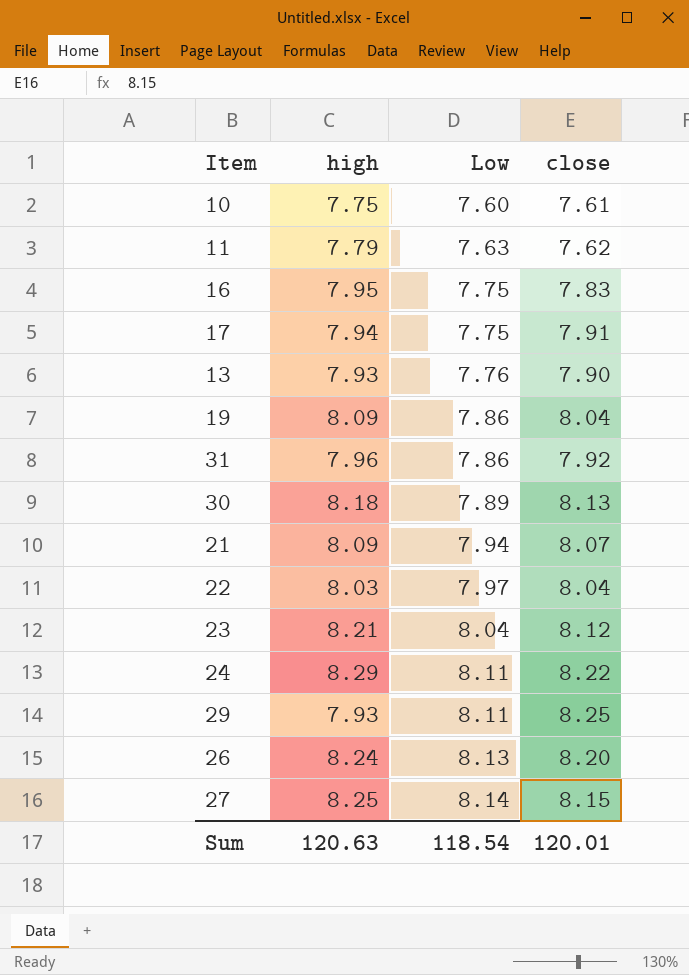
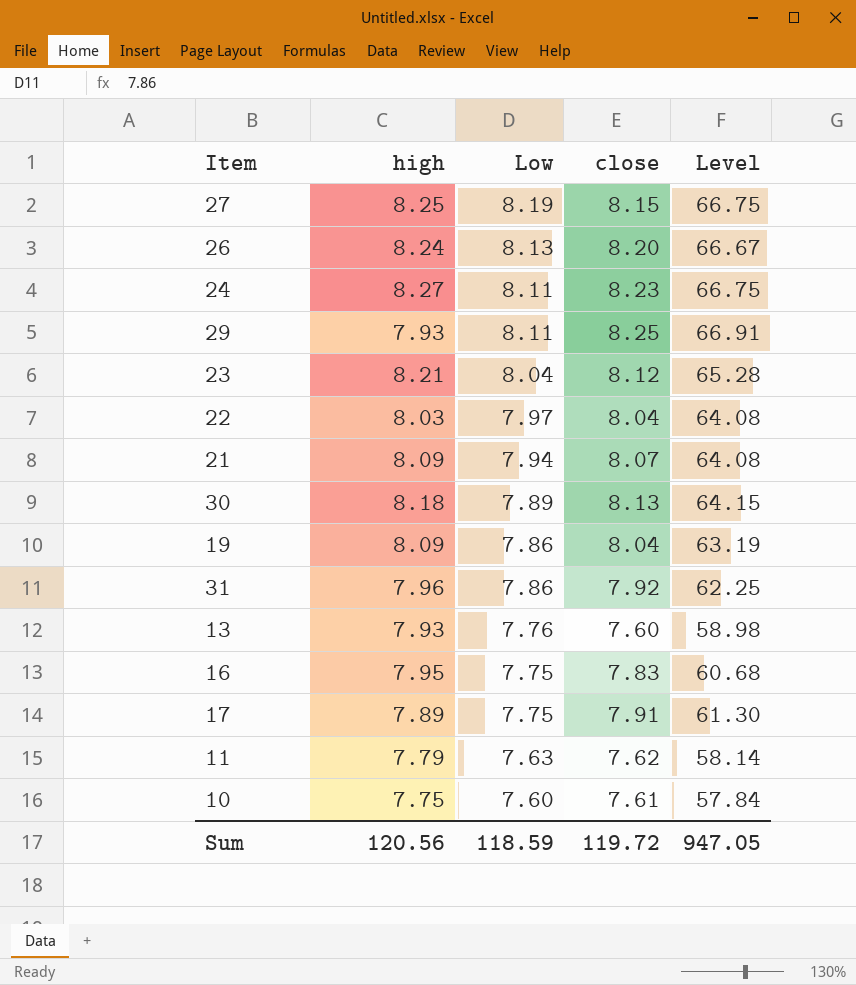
row order: Low ascending -> Low descending
column Level | formula: none -> [Low] * [close]
27 | Low: 8.14 -> 8.19
24 | high: 8.29 -> 8.27
24 | close: 8.22 -> 8.23
13 | close: 7.90 -> 7.60
17 | high: 7.94 -> 7.89
Sum | high: 120.63 -> 120.56
Sum | Low: 118.54 -> 118.59
Sum | close: 120.01 -> 119.72

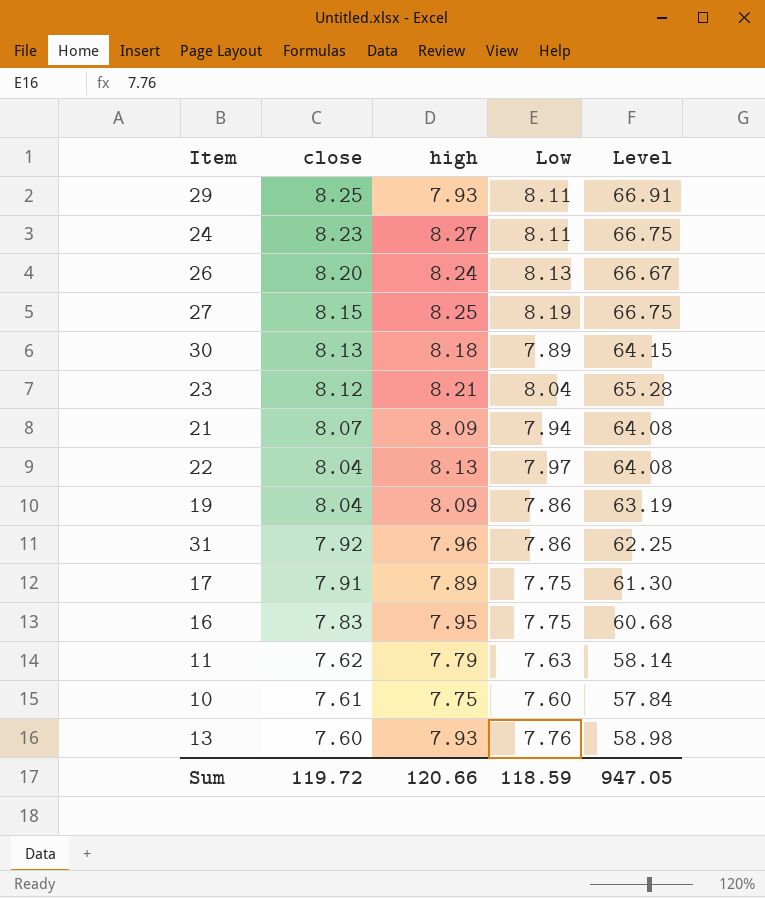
row order: Low descending -> close descending
column close | position: 4 -> 2
22 | high: 8.03 -> 8.13
Sum | high: 120.56 -> 120.66

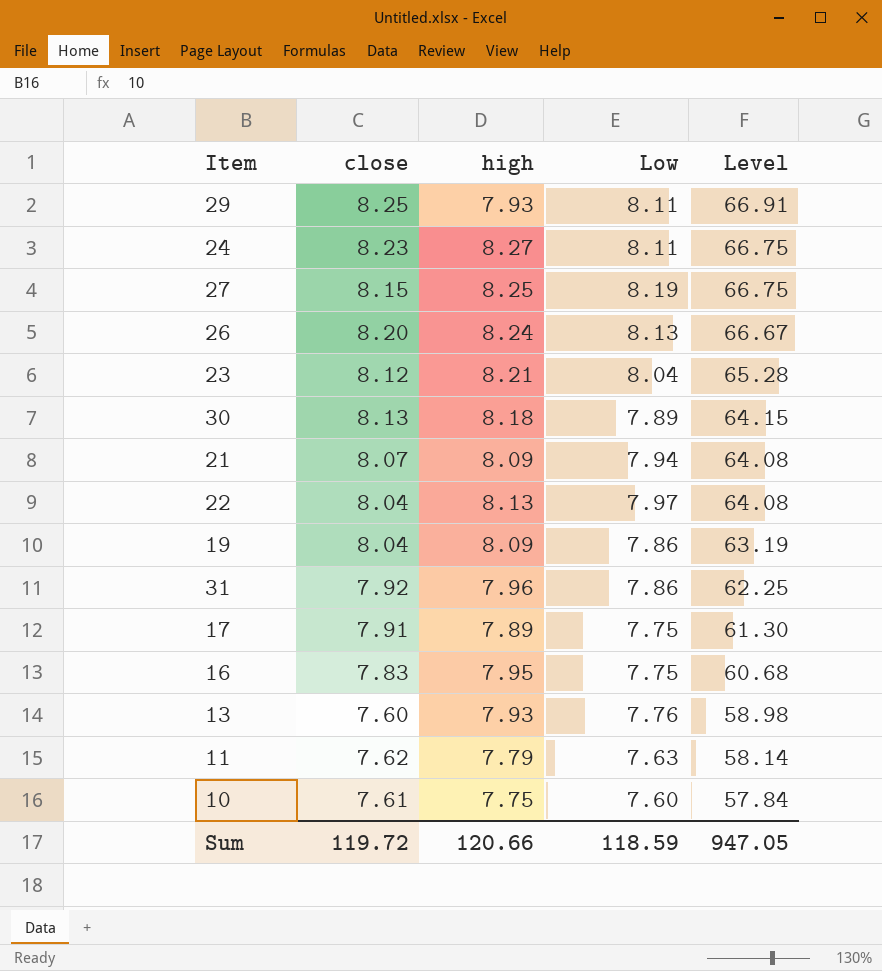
row order: close descending -> Level descending

